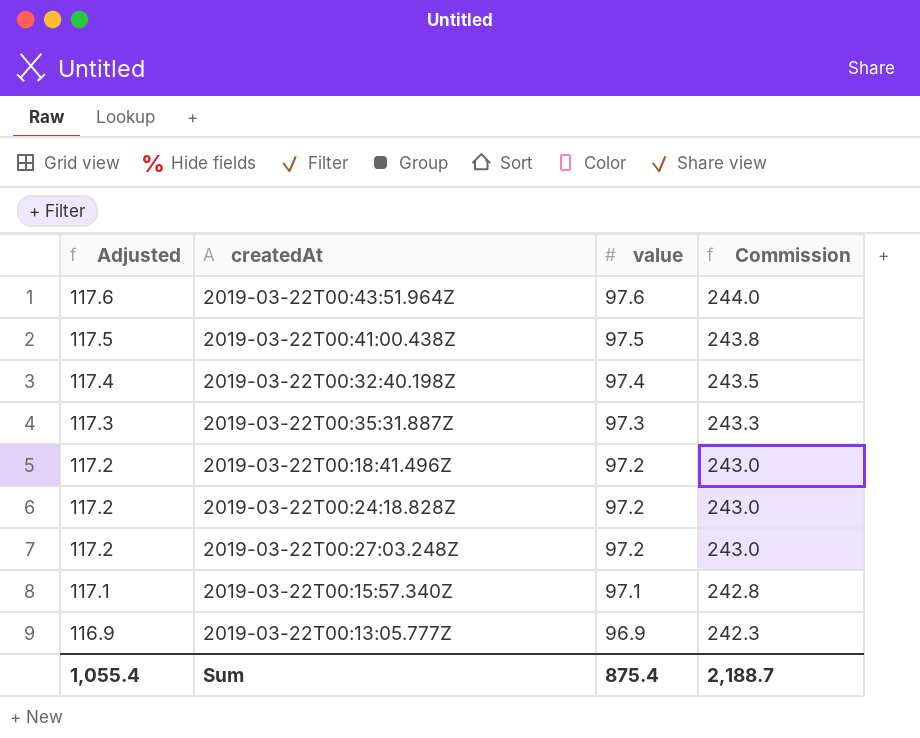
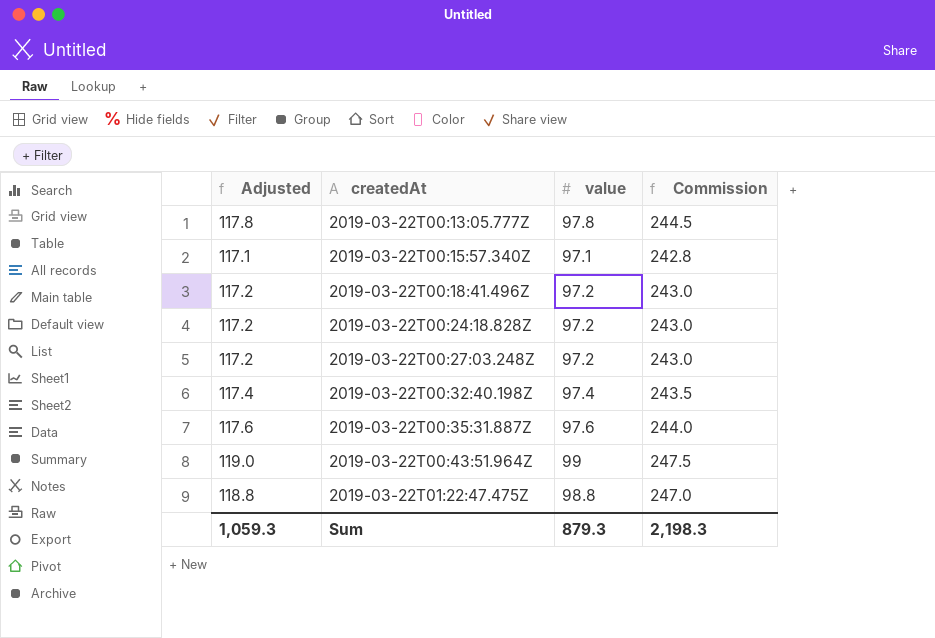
row order: Adjusted descending -> createdAt ascending
row 2019-03-22T00:41:00.438Z: 117.5 | 97.5 | 243.8 -> none
2019-03-22T00:13:05.777Z | Adjusted: 116.9 -> 117.8
2019-03-22T00:13:05.777Z | value: 96.9 -> 97.8
2019-03-22T00:13:05.777Z | Commission: 242.3 -> 244.5
2019-03-22T00:35:31.887Z | Adjusted: 117.3 -> 117.6
2019-03-22T00:35:31.887Z | value: 97.3 -> 97.6
2019-03-22T00:35:31.887Z | Commission: 243.3 -> 244.0
2019-03-22T00:43:51.964Z | Adjusted: 117.6 -> 119.0
2019-03-22T00:43:51.964Z | value: 97.6 -> 99
2019-03-22T00:43:51.964Z | Commission: 244.0 -> 247.5
row 2019-03-22T01:22:47.475Z: none -> 118.8 | 98.8 | 247.0
Sum | Adjusted: 1,055.4 -> 1,059.3
Sum | value: 875.4 -> 879.3
Sum | Commission: 2,188.7 -> 2,198.3

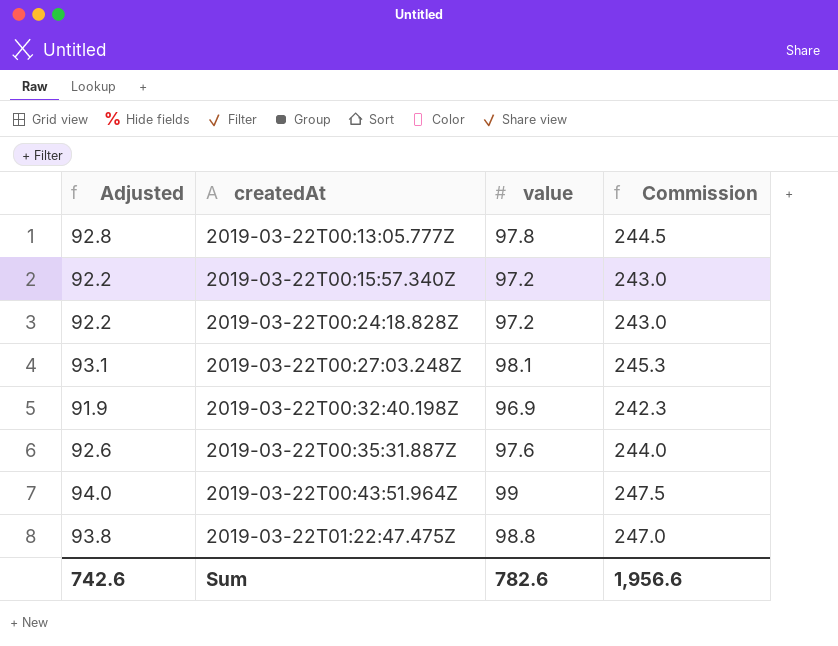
column Adjusted | formula: [value] + 20 -> [value] - 5
row 2019-03-22T00:18:41.496Z: 117.2 | 97.2 | 243.0 -> none
2019-03-22T00:15:57.340Z | value: 97.1 -> 97.2
2019-03-22T00:15:57.340Z | Commission: 242.8 -> 243.0
2019-03-22T00:27:03.248Z | value: 97.2 -> 98.1
2019-03-22T00:27:03.248Z | Commission: 243.0 -> 245.3
2019-03-22T00:32:40.198Z | value: 97.4 -> 96.9
2019-03-22T00:32:40.198Z | Commission: 243.5 -> 242.3
Sum | Adjusted: 1,059.3 -> 742.6
Sum | value: 879.3 -> 782.6
Sum | Commission: 2,198.3 -> 1,956.6

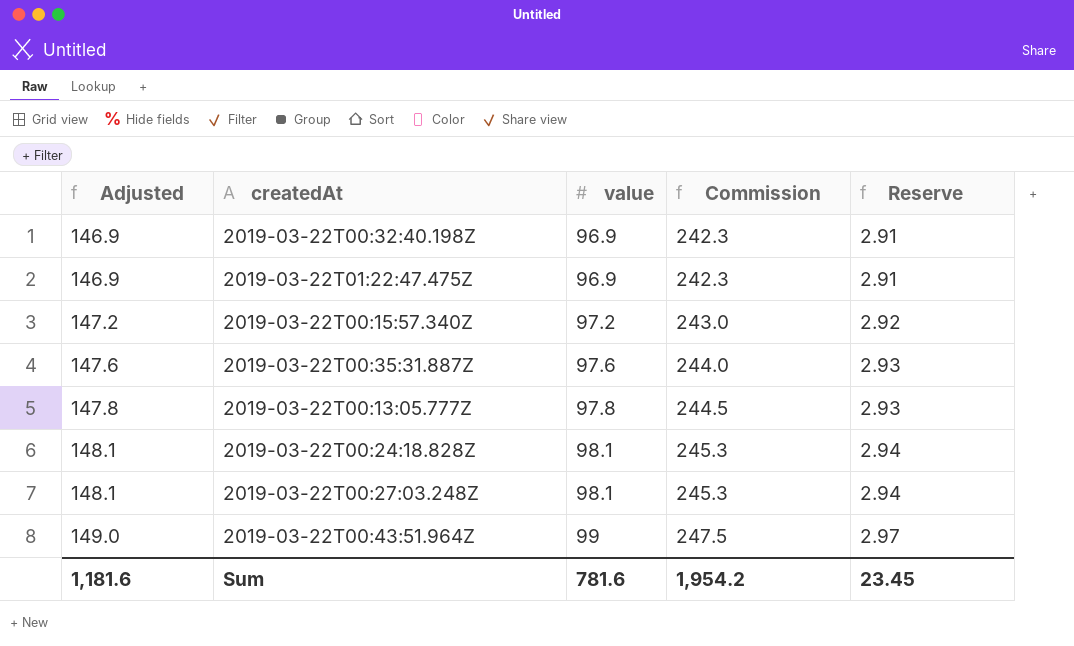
row order: createdAt ascending -> Adjusted ascending
column Adjusted | formula: [value] - 5 -> [value] + 50
column Reserve | formula: none -> [value] * 0.03
2019-03-22T01:22:47.475Z | value: 98.8 -> 96.9
2019-03-22T01:22:47.475Z | Commission: 247.0 -> 242.3
2019-03-22T00:24:18.828Z | value: 97.2 -> 98.1
2019-03-22T00:24:18.828Z | Commission: 243.0 -> 245.3
Sum | Adjusted: 742.6 -> 1,181.6
Sum | value: 782.6 -> 781.6
Sum | Commission: 1,956.6 -> 1,954.2

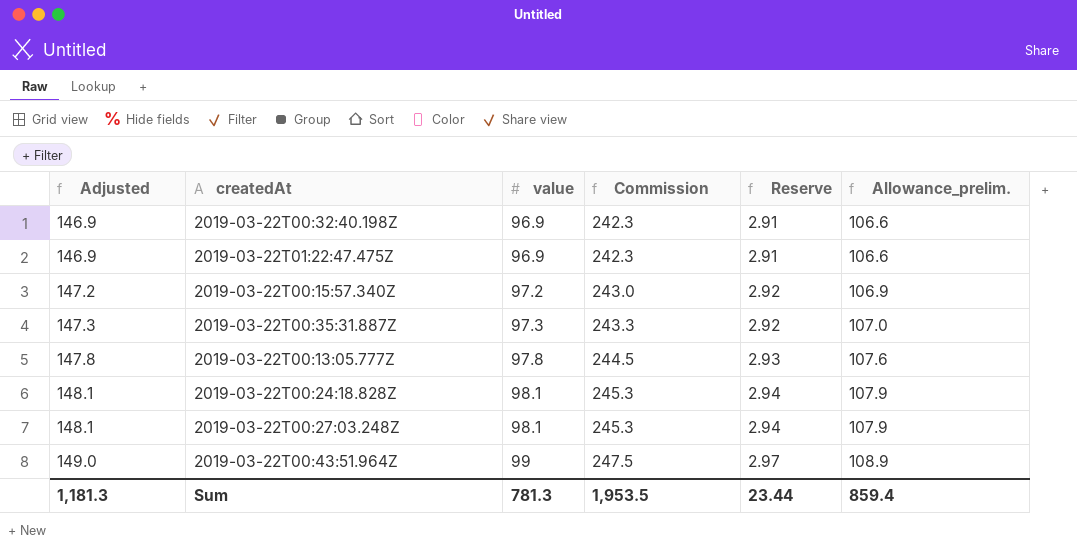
column Allowance_prelim. | formula: none -> [value] * 1.1
2019-03-22T00:35:31.887Z | Adjusted: 147.6 -> 147.3
2019-03-22T00:35:31.887Z | value: 97.6 -> 97.3
2019-03-22T00:35:31.887Z | Commission: 244.0 -> 243.3
2019-03-22T00:35:31.887Z | Reserve: 2.93 -> 2.92
Sum | Adjusted: 1,181.6 -> 1,181.3
Sum | value: 781.6 -> 781.3
Sum | Commission: 1,954.2 -> 1,953.5
Sum | Reserve: 23.45 -> 23.44

